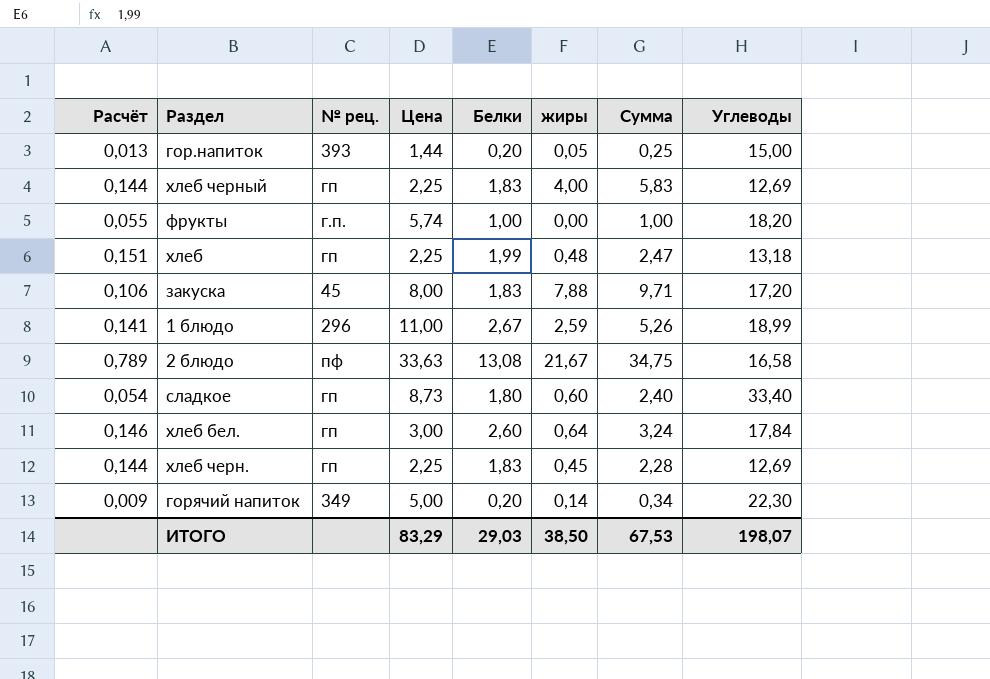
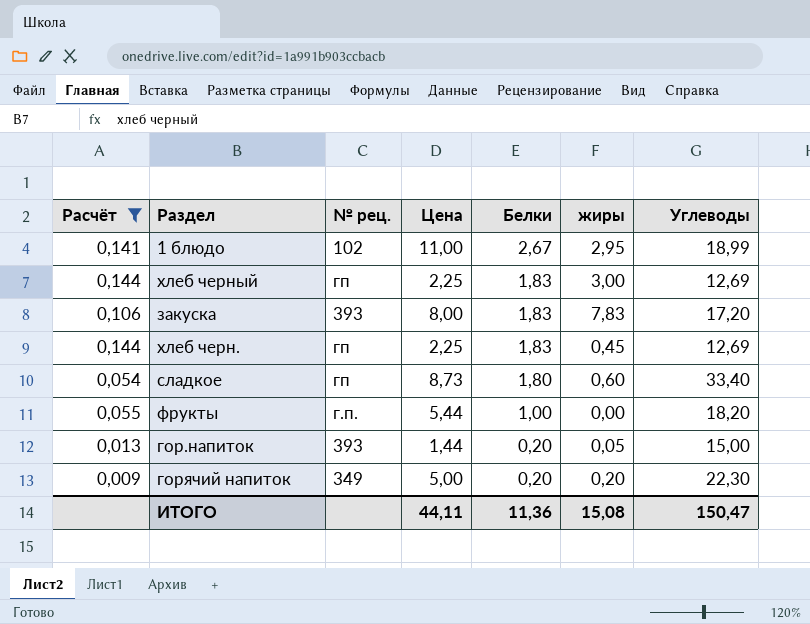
filter: none -> Расчёт <= 0,144
row order: none -> Белки descending
column Сумма | formula: [Белки] + [жиры] -> none
1 блюдо | № рец.: 296 -> 102
1 блюдо | жиры: 2,59 -> 2,95
хлеб черный | жиры: 4,00 -> 3,00
закуска | № рец.: 45 -> 393
закуска | жиры: 7,88 -> 7,83
фрукты | Цена: 5,74 -> 5,44
горячий напиток | жиры: 0,14 -> 0,20
ИТОГО | Цена: 83,29 -> 44,11
ИТОГО | Белки: 29,03 -> 11,36
ИТОГО | жиры: 38,50 -> 15,08
ИТОГО | Углеводы: 198,07 -> 150,47

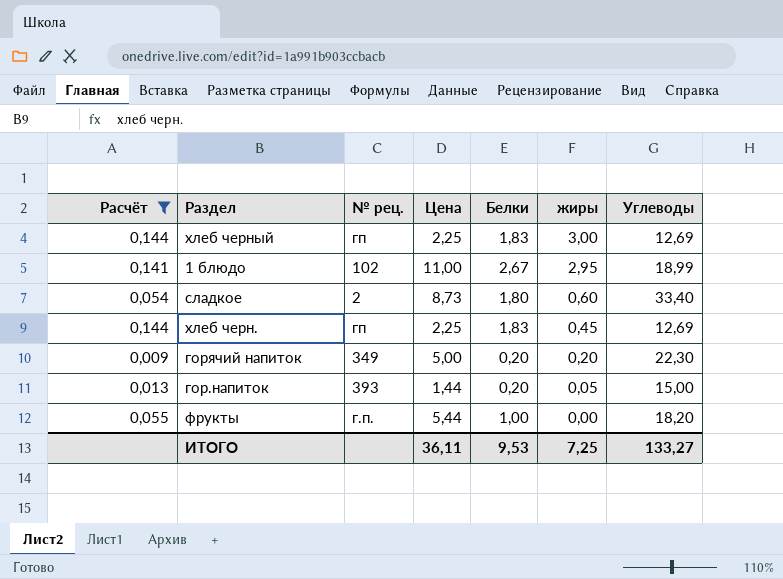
row order: Белки descending -> жиры descending
row закуска: 0,106 | 393 | 8,00 | 1,83 | 7,83 | 17,20 -> none
сладкое | № рец.: гп -> 2
ИТОГО | Цена: 44,11 -> 36,11
ИТОГО | Белки: 11,36 -> 9,53
ИТОГО | жиры: 15,08 -> 7,25
ИТОГО | Углеводы: 150,47 -> 133,27

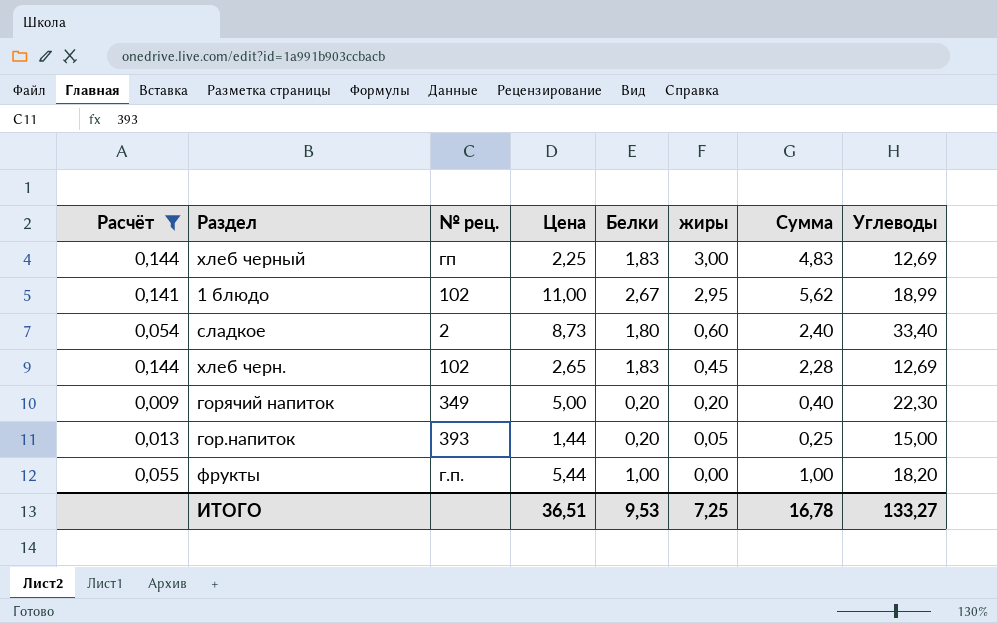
column Сумма | formula: none -> [Белки] + [жиры]
хлеб черн. | № рец.: гп -> 102
хлеб черн. | Цена: 2,25 -> 2,65
ИТОГО | Цена: 36,11 -> 36,51

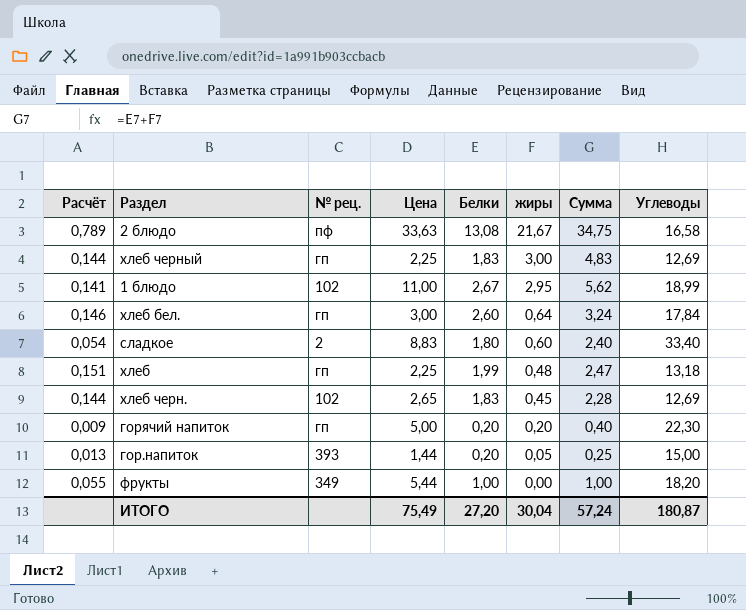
filter: Расчёт <= 0,144 -> none
сладкое | Цена: 8,73 -> 8,83
горячий напиток | № рец.: 349 -> гп
фрукты | № рец.: г.п. -> 349
ИТОГО | Цена: 36,51 -> 75,49
ИТОГО | Белки: 9,53 -> 27,20
ИТОГО | жиры: 7,25 -> 30,04
ИТОГО | Сумма: 16,78 -> 57,24
ИТОГО | Углеводы: 133,27 -> 180,87

